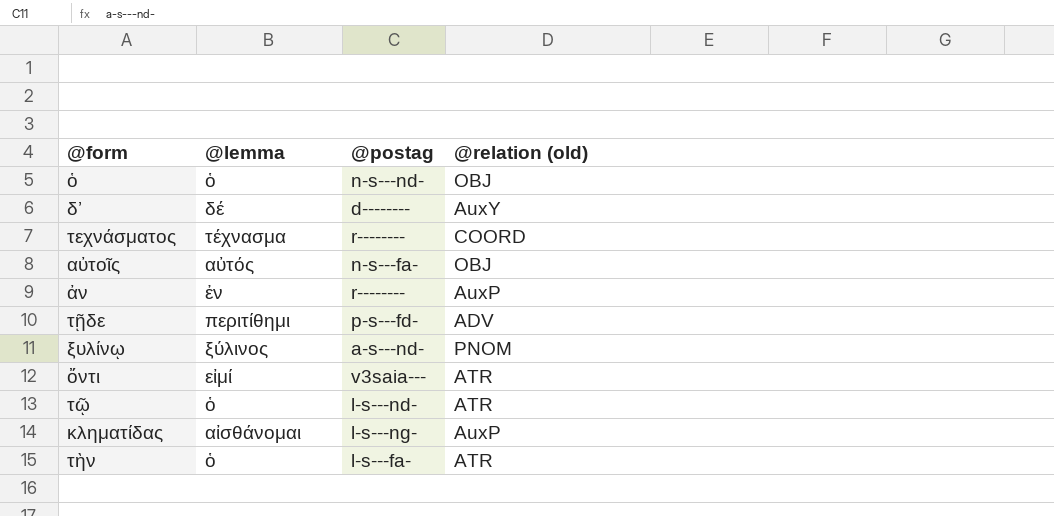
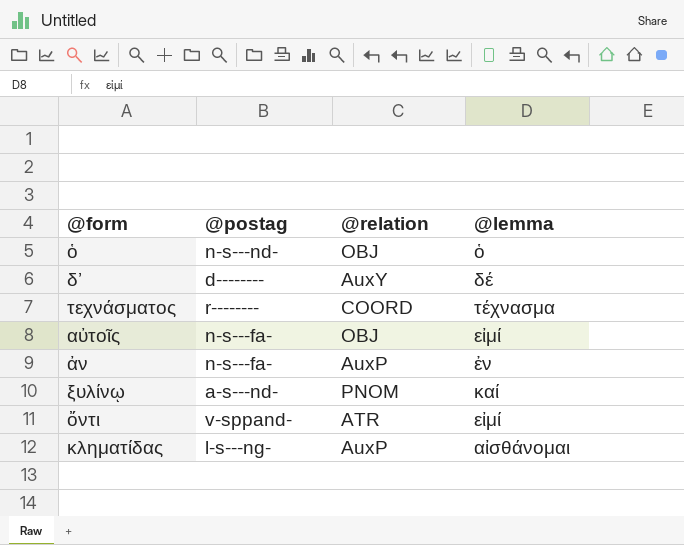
column name: @relation (old) -> @relation
column @lemma | position: 2 -> 4
row τῇδε: περιτίθημι | p-s---fd- | ADV -> none
row τῷ: ὁ | l-s---nd- | ATR -> none
row τὴν: ὁ | l-s---fa- | ATR -> none
αὐτοῖς | @lemma: αὐτός -> εἰμί
ἀν | @postag: r-------- -> n-s---fa-
ξυλίνῳ | @lemma: ξύλινος -> καί
ὄντι | @postag: v3saia--- -> v-sppand-

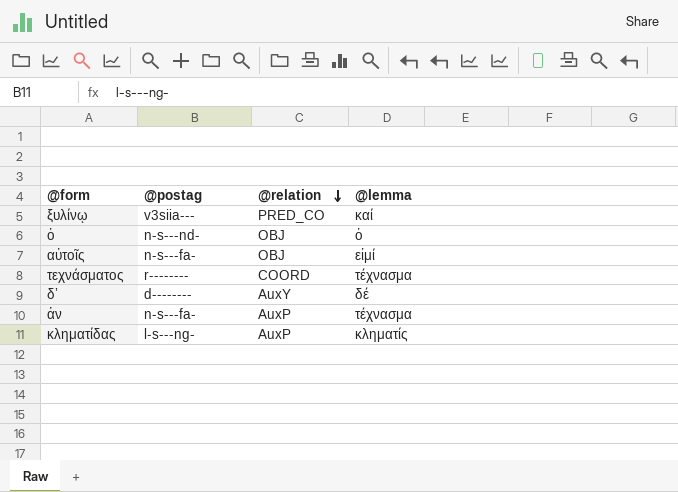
row order: none -> @relation descending
row ὄντι: v-sppand- | ATR | εἰμί -> none
ξυλίνῳ | @postag: a-s---nd- -> v3siia---
ξυλίνῳ | @relation: PNOM -> PRED_CO
ἀν | @lemma: ἐν -> τέχνασμα
κληματίδας | @lemma: αἰσθάνομαι -> κληματίς

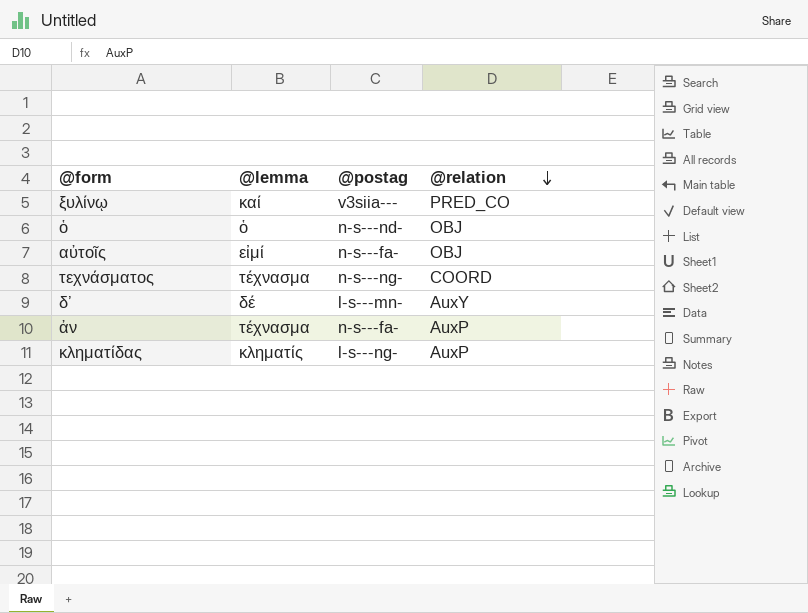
column @lemma | position: 4 -> 2
τεχνάσματος | @postag: r-------- -> n-s---ng-
δʼ | @postag: d-------- -> l-s---mn-

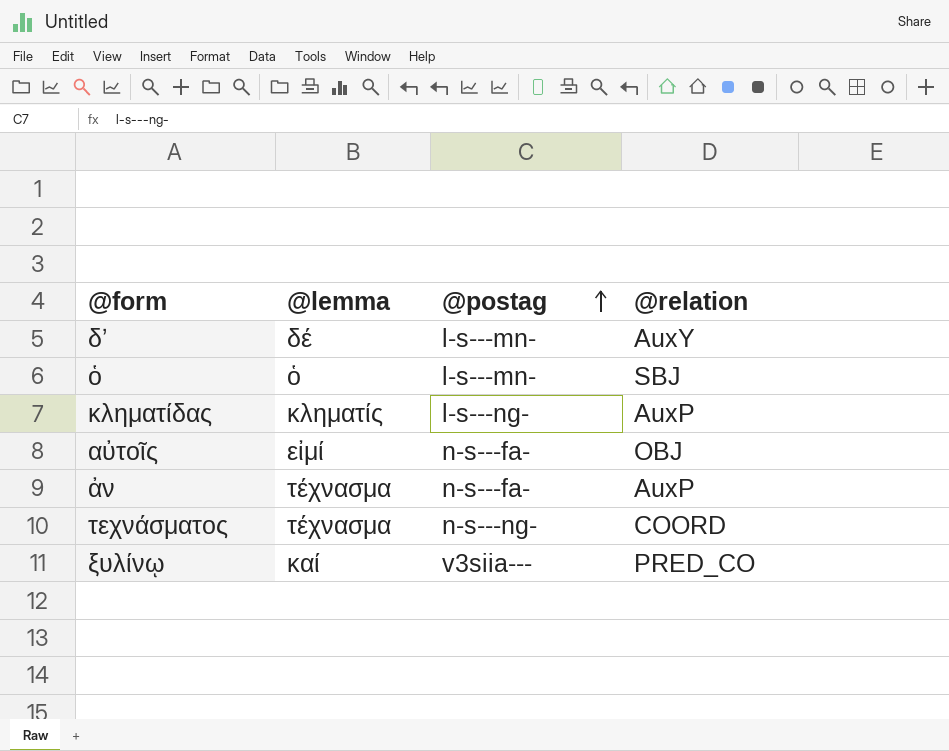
row order: @relation descending -> @postag ascending
ὁ | @postag: n-s---nd- -> l-s---mn-
ὁ | @relation: OBJ -> SBJ

